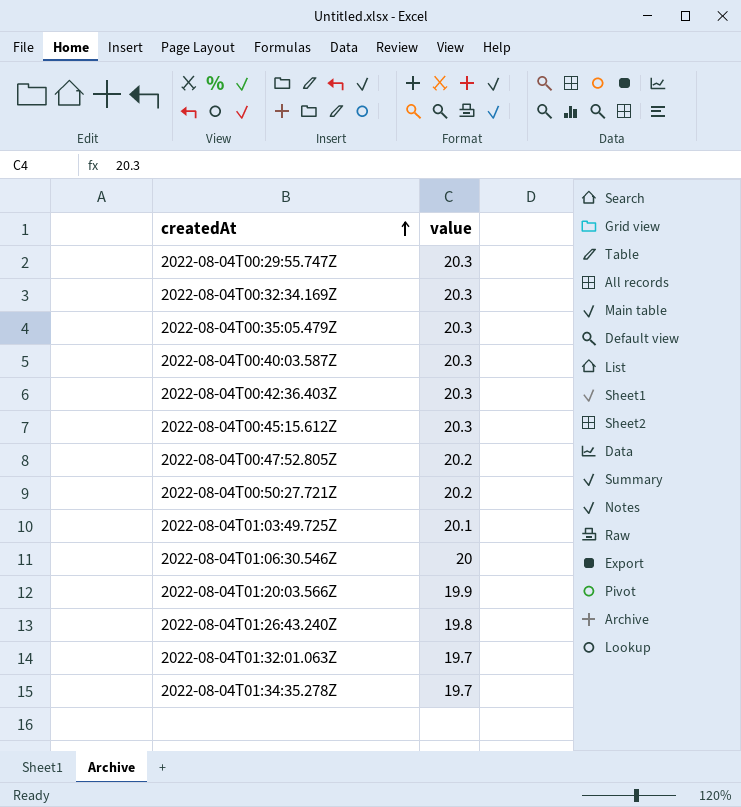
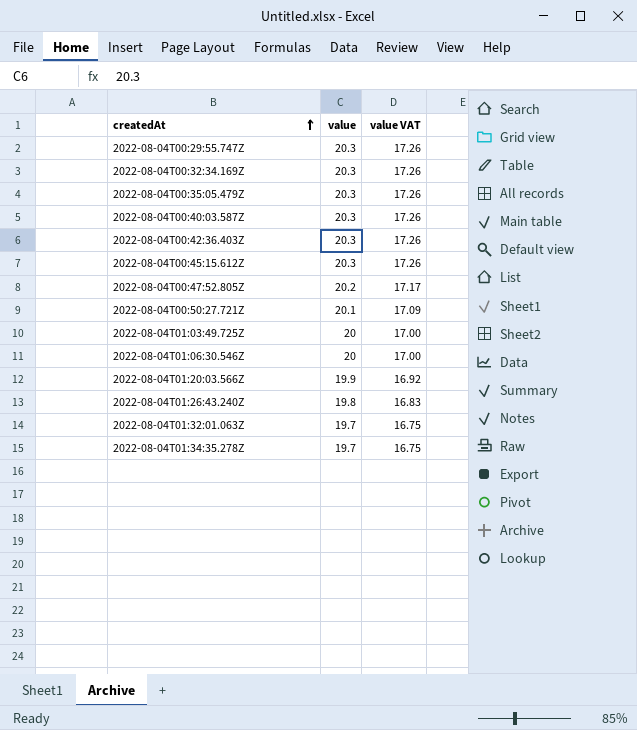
column value VAT | formula: none -> [value] * 0.85
2022-08-04T00:50:27.721Z | value: 20.2 -> 20.1
2022-08-04T01:03:49.725Z | value: 20.1 -> 20

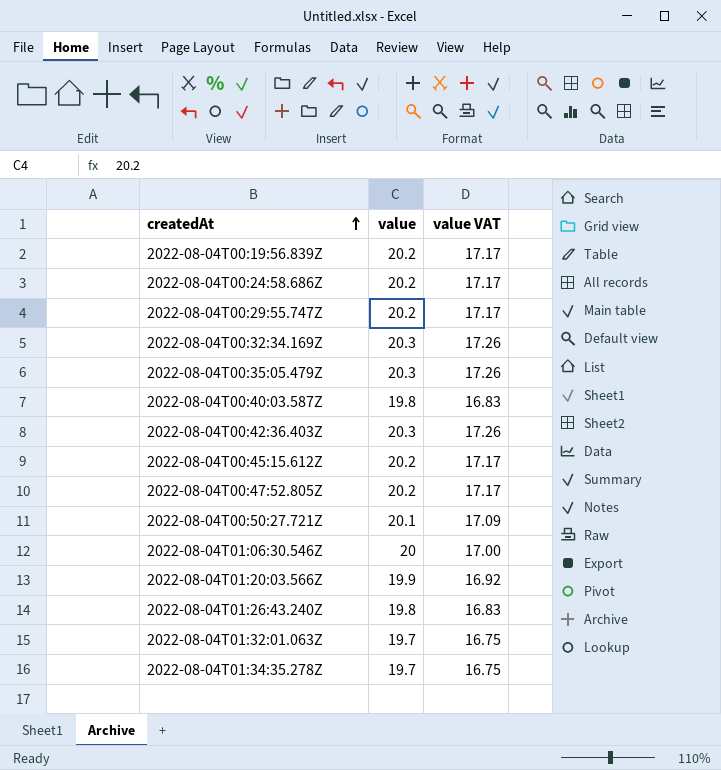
row 2022-08-04T01:03:49.725Z: 20 | 17.00 -> none
row 2022-08-04T00:19:56.839Z: none -> 20.2 | 17.17
row 2022-08-04T00:24:58.686Z: none -> 20.2 | 17.17
2022-08-04T00:29:55.747Z | value: 20.3 -> 20.2
2022-08-04T00:29:55.747Z | value VAT: 17.26 -> 17.17
2022-08-04T00:40:03.587Z | value: 20.3 -> 19.8
2022-08-04T00:40:03.587Z | value VAT: 17.26 -> 16.83
2022-08-04T00:45:15.612Z | value: 20.3 -> 20.2
2022-08-04T00:45:15.612Z | value VAT: 17.26 -> 17.17

